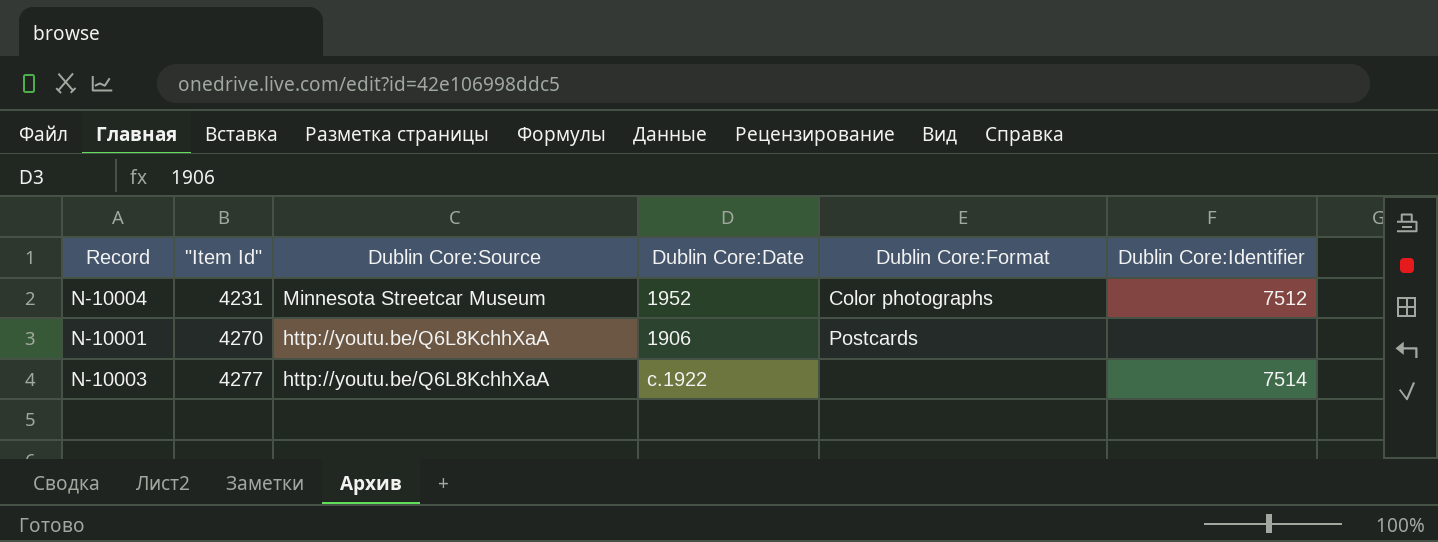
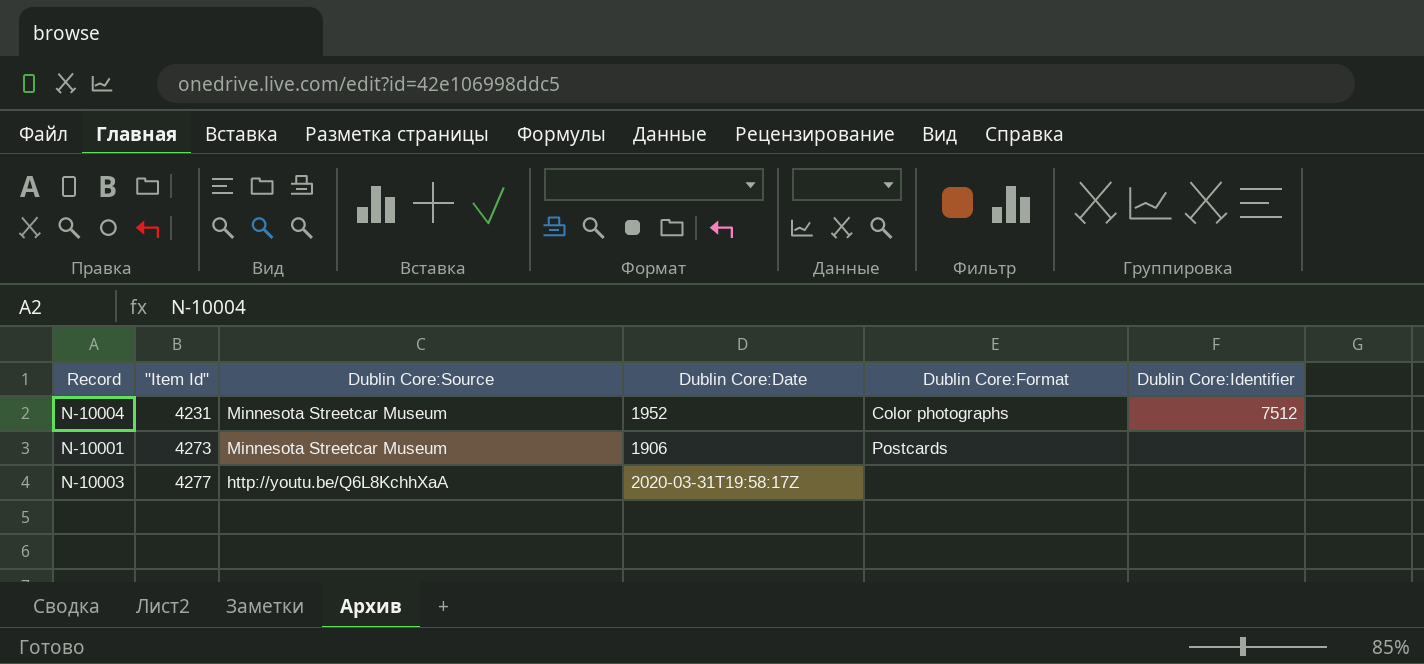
N-10001 | "Item Id": 4270 -> 4273
N-10001 | Dublin Core:Source: http://youtu.be/Q6L8KchhXaA -> Minnesota Streetcar Museum
N-10003 | Dublin Core:Date: c.1922 -> 2020-03-31T19:58:17Z
N-10003 | Dublin Core:Identifier: 7514 -> none

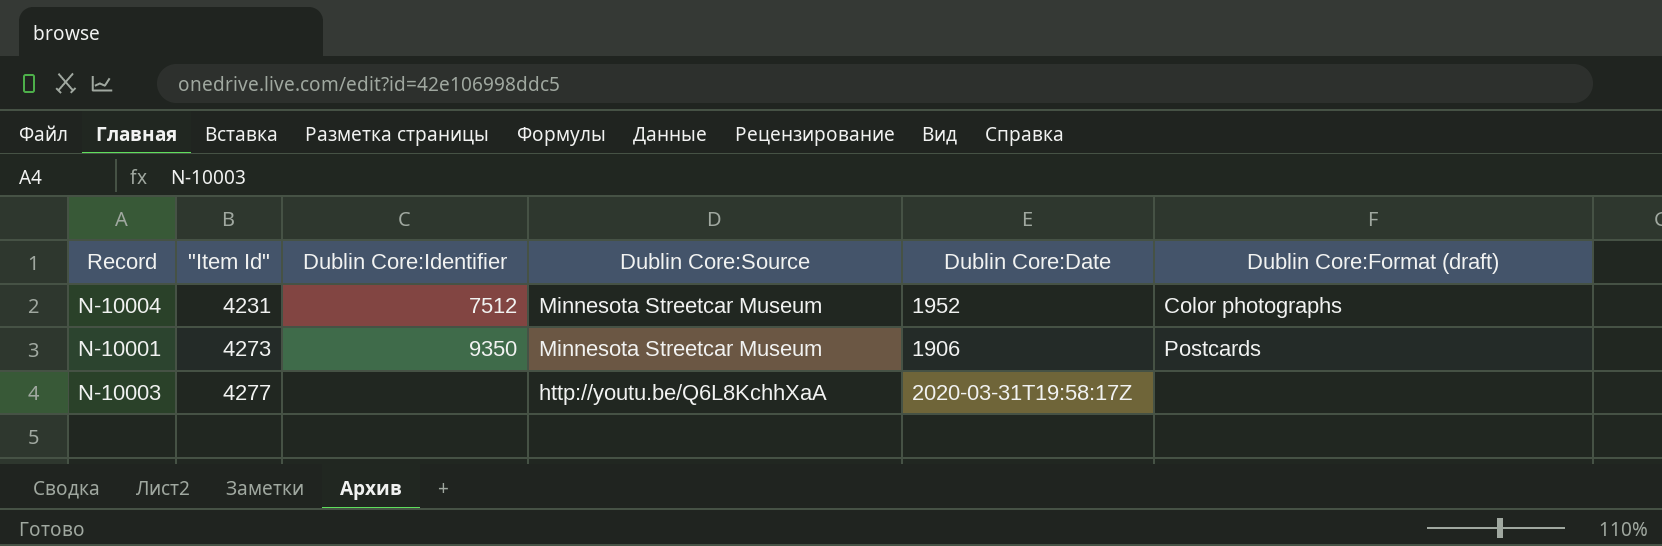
column Dublin Core:Identifier | position: 6 -> 3
column name: Dublin Core:Format -> Dublin Core:Format (draft)
N-10001 | Dublin Core:Identifier: none -> 9350

